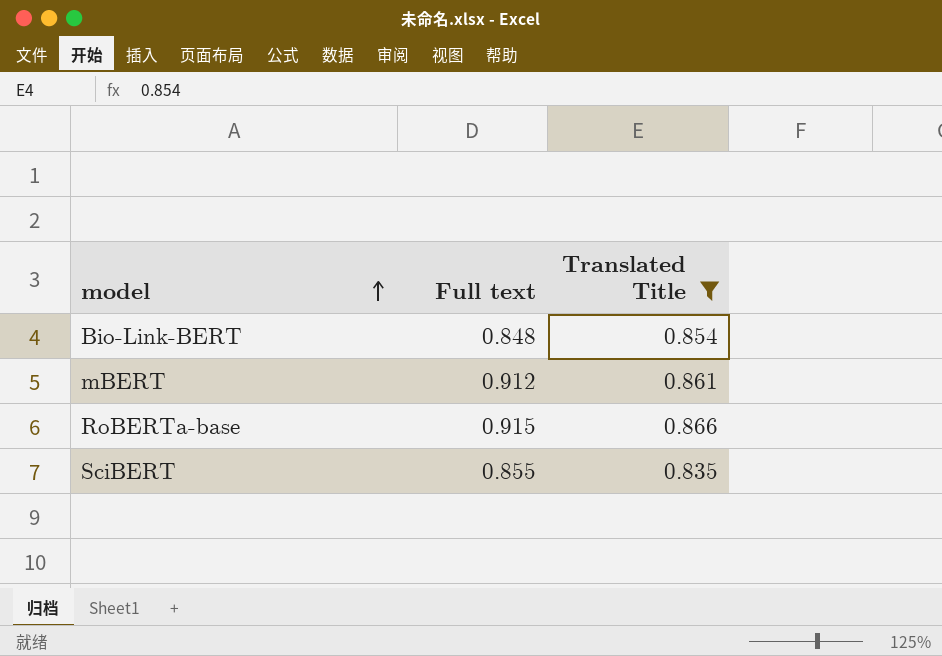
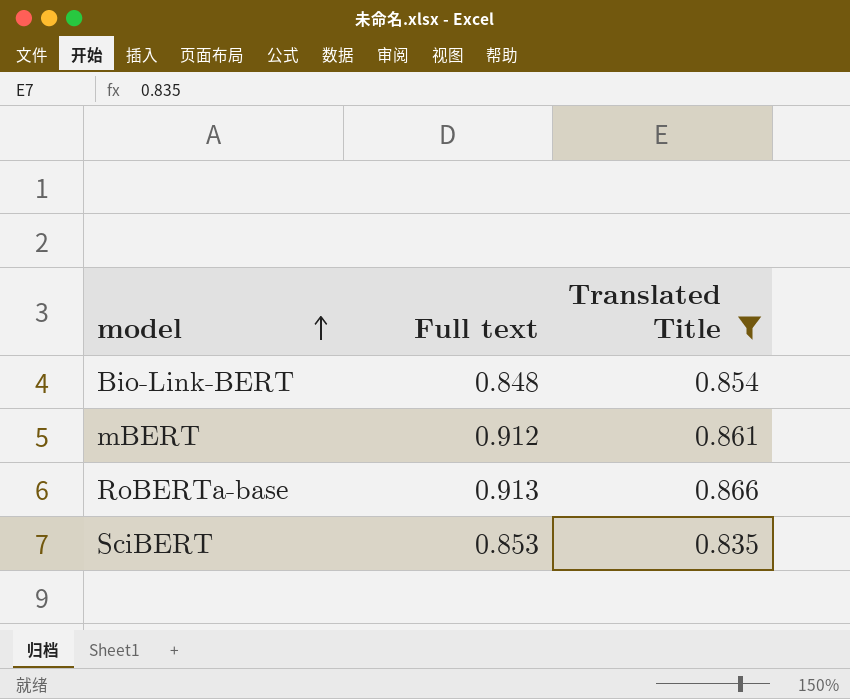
RoBERTa-base | Full text: 0.915 -> 0.913
SciBERT | Full text: 0.855 -> 0.853

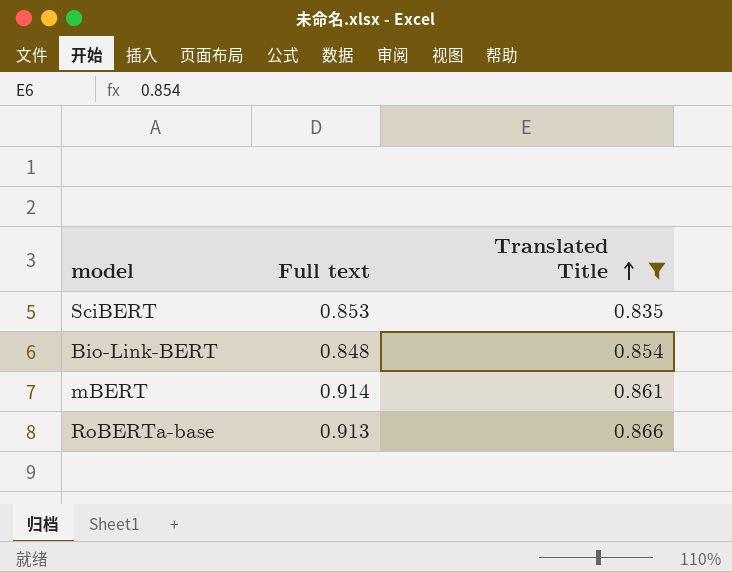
row order: model ascending -> Translated Title ascending
mBERT | Full text: 0.912 -> 0.914

